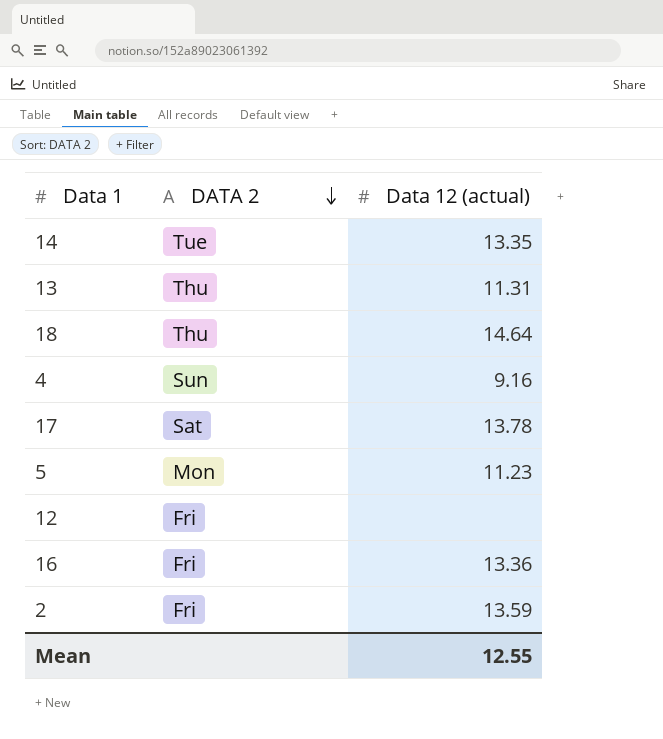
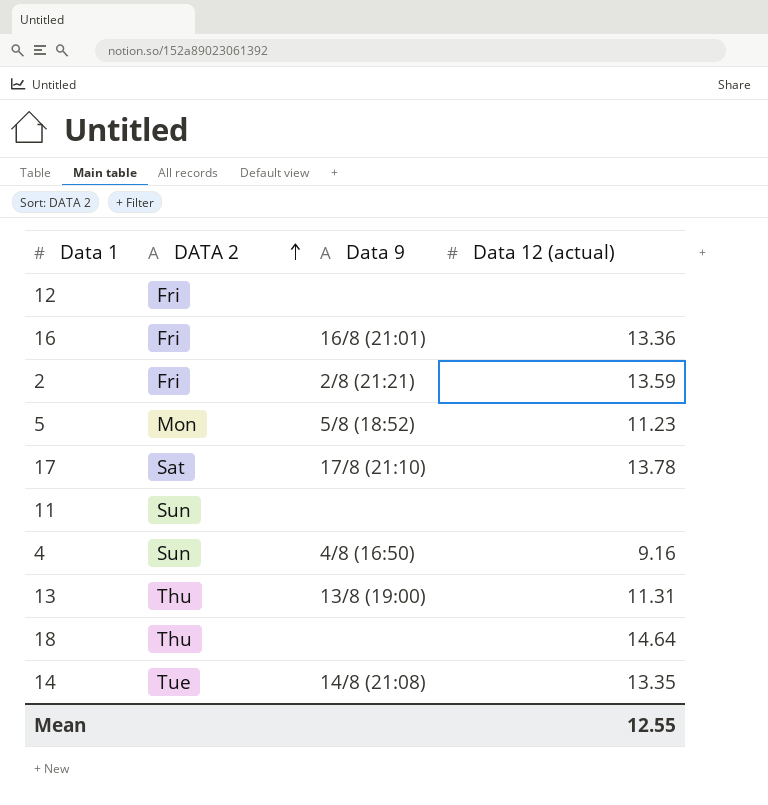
row order: DATA 2 descending -> DATA 2 ascending
column Data 9 | position: none -> 3
row 11: none -> Sun | none | none

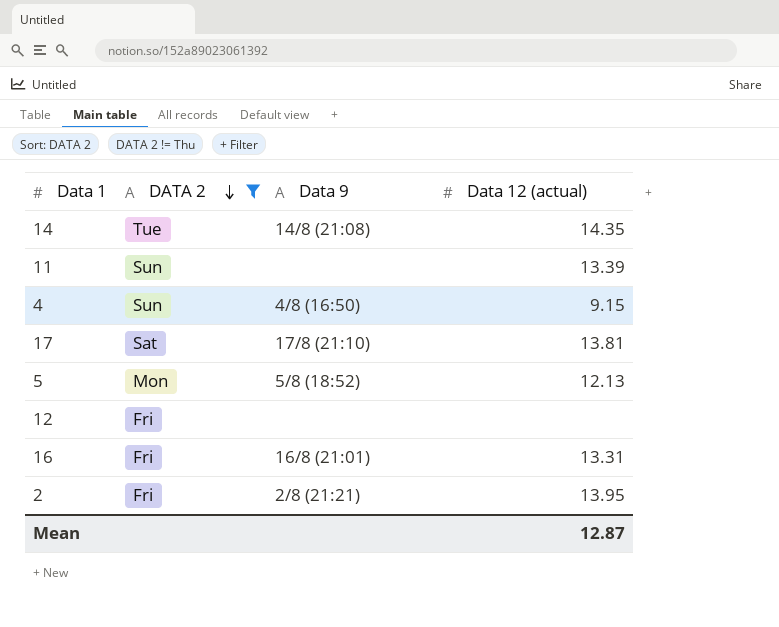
filter: none -> DATA 2 != Thu
row order: DATA 2 ascending -> DATA 2 descending
14 | Data 12 (actual): 13.35 -> 14.35
11 | Data 12 (actual): none -> 13.39
4 | Data 12 (actual): 9.16 -> 9.15
17 | Data 12 (actual): 13.78 -> 13.81
5 | Data 12 (actual): 11.23 -> 12.13
16 | Data 12 (actual): 13.36 -> 13.31
2 | Data 12 (actual): 13.59 -> 13.95
Mean | Data 12 (actual): 12.55 -> 12.87

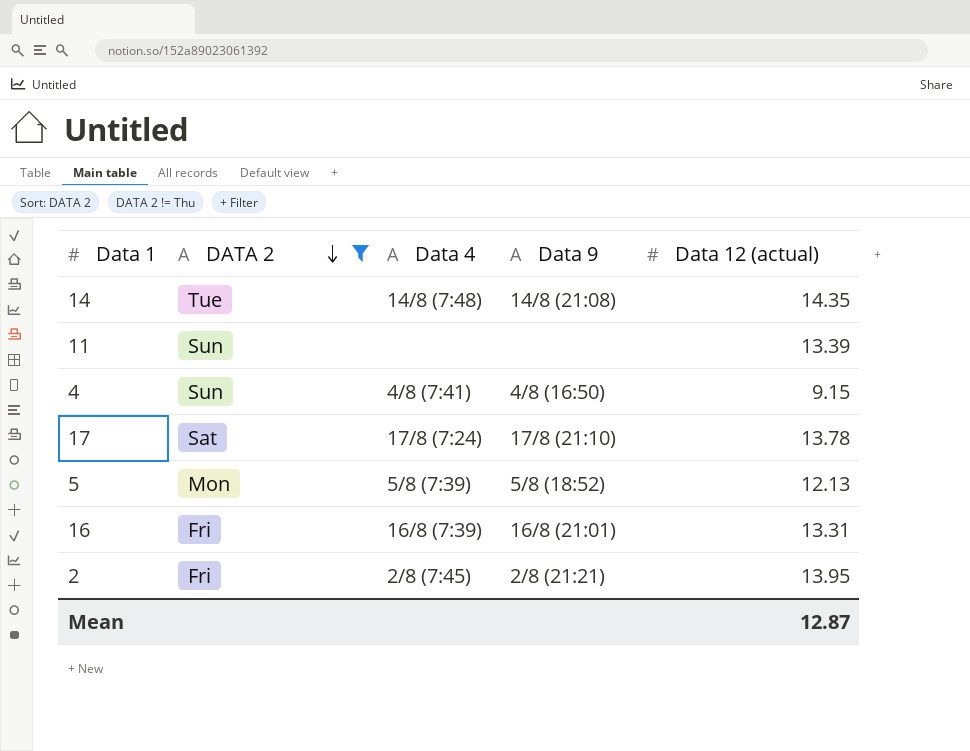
column Data 4 | position: none -> 3
row 12: Fri | none | none -> none
17 | Data 12 (actual): 13.81 -> 13.78

